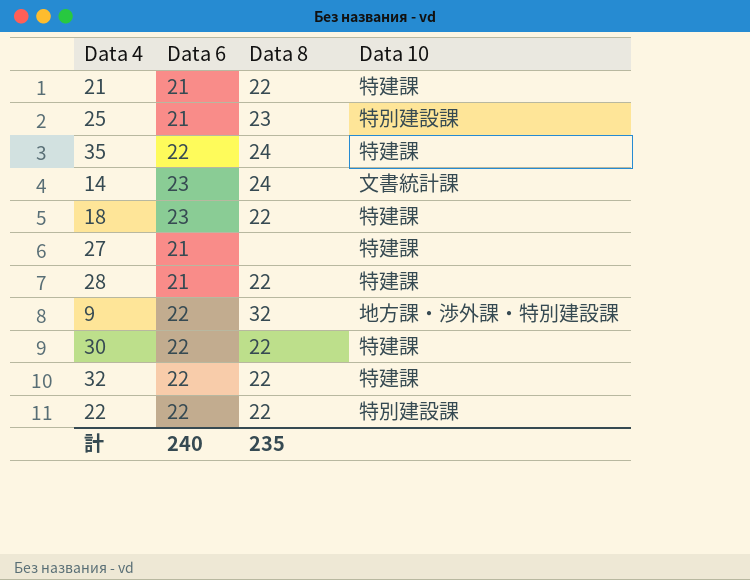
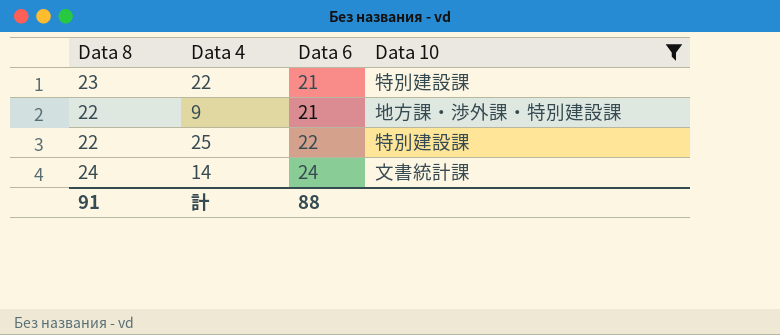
filter: none -> Data 10 != 特建課
row order: none -> Data 6 ascending
column Data 8 | position: 3 -> 1
22 | Data 8: 22 -> 23
22 | Data 6: 22 -> 21
9 | Data 8: 32 -> 22
9 | Data 6: 22 -> 21
25 | Data 8: 23 -> 22
25 | Data 6: 21 -> 22
14 | Data 6: 23 -> 24
計 | Data 8: 235 -> 91
計 | Data 6: 240 -> 88

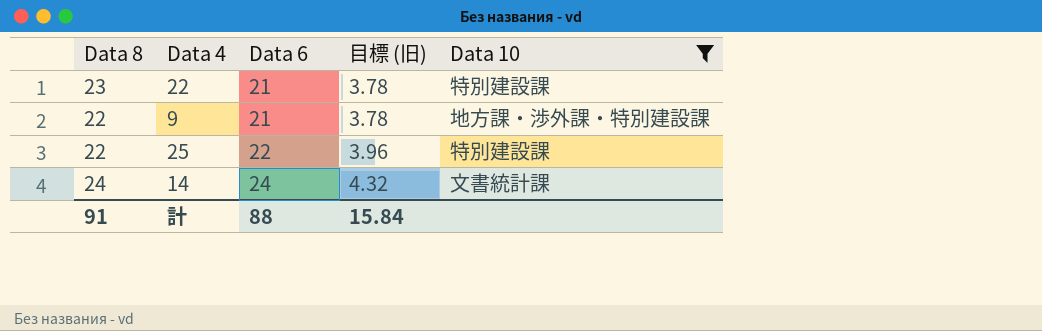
column 目標 (旧) | formula: none -> [Data 6] * 0.18

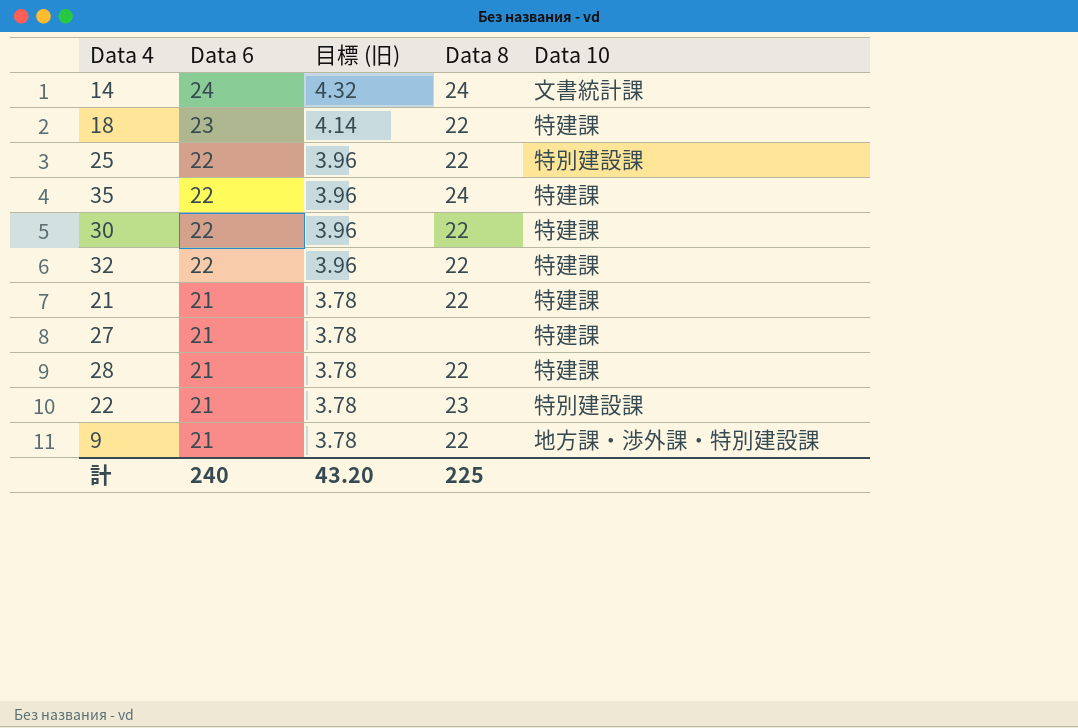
filter: Data 10 != 特建課 -> none
row order: Data 6 ascending -> Data 6 descending
column Data 8 | position: 1 -> 4
計 | Data 6: 88 -> 240
計 | 目標 (旧): 15.84 -> 43.20
計 | Data 8: 91 -> 225

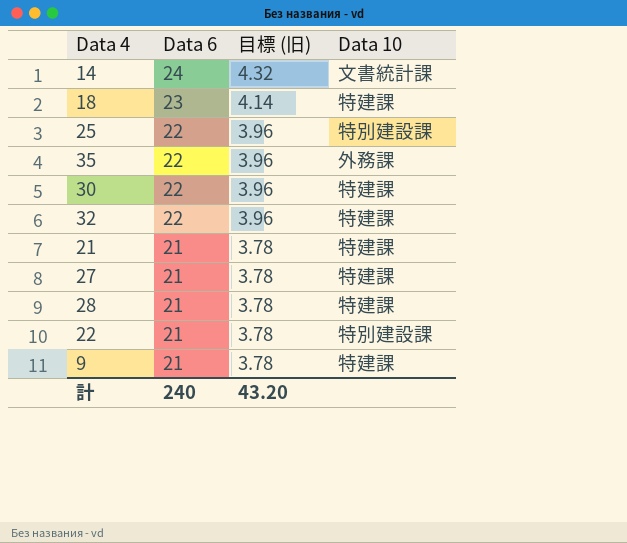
column Data 8 | position: 4 -> none
35 | Data 10: 特建課 -> 外務課
9 | Data 10: 地方課・渉外課・特別建設課 -> 特建課

